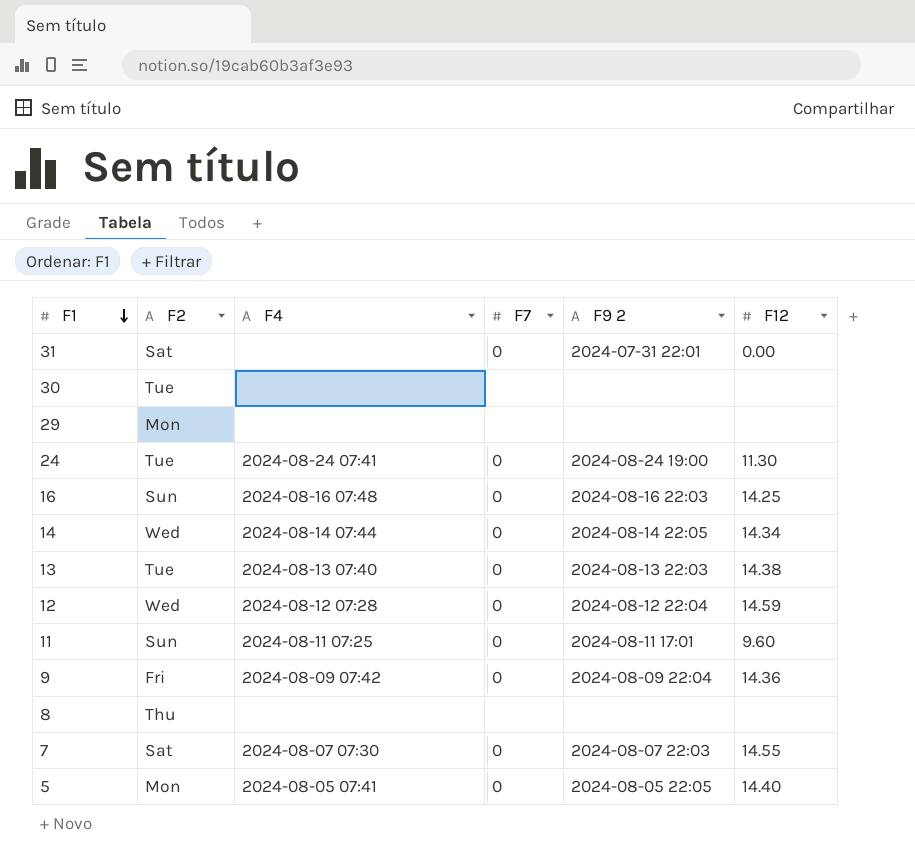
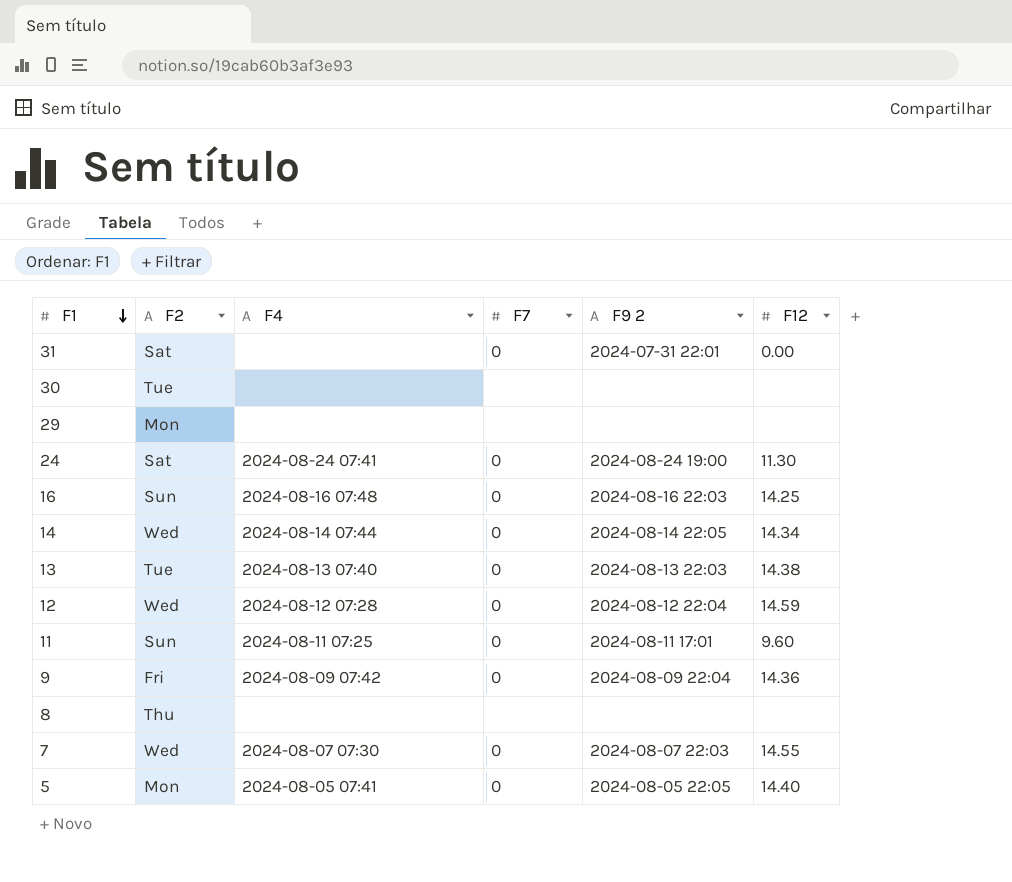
24 | F2: Tue -> Sat
7 | F2: Sat -> Wed

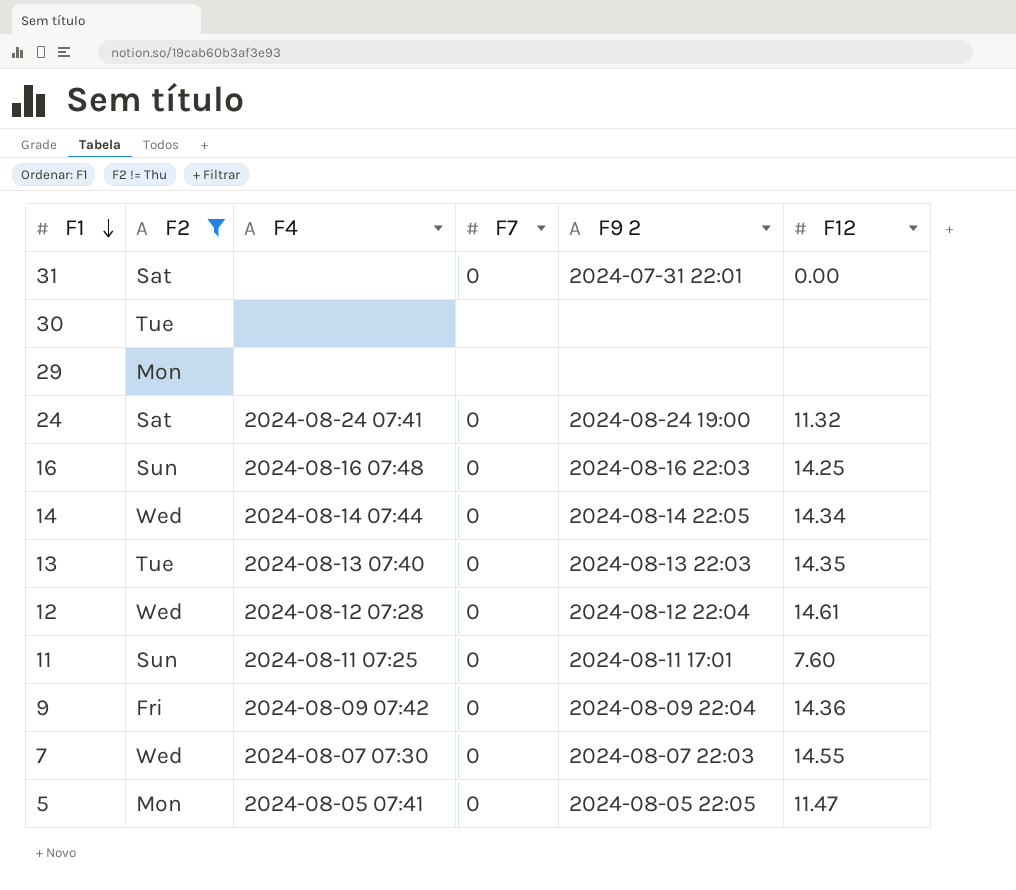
filter: none -> F2 != Thu
24 | F12: 11.30 -> 11.32
13 | F12: 14.38 -> 14.35
12 | F12: 14.59 -> 14.61
11 | F12: 9.60 -> 7.60
5 | F12: 14.40 -> 11.47

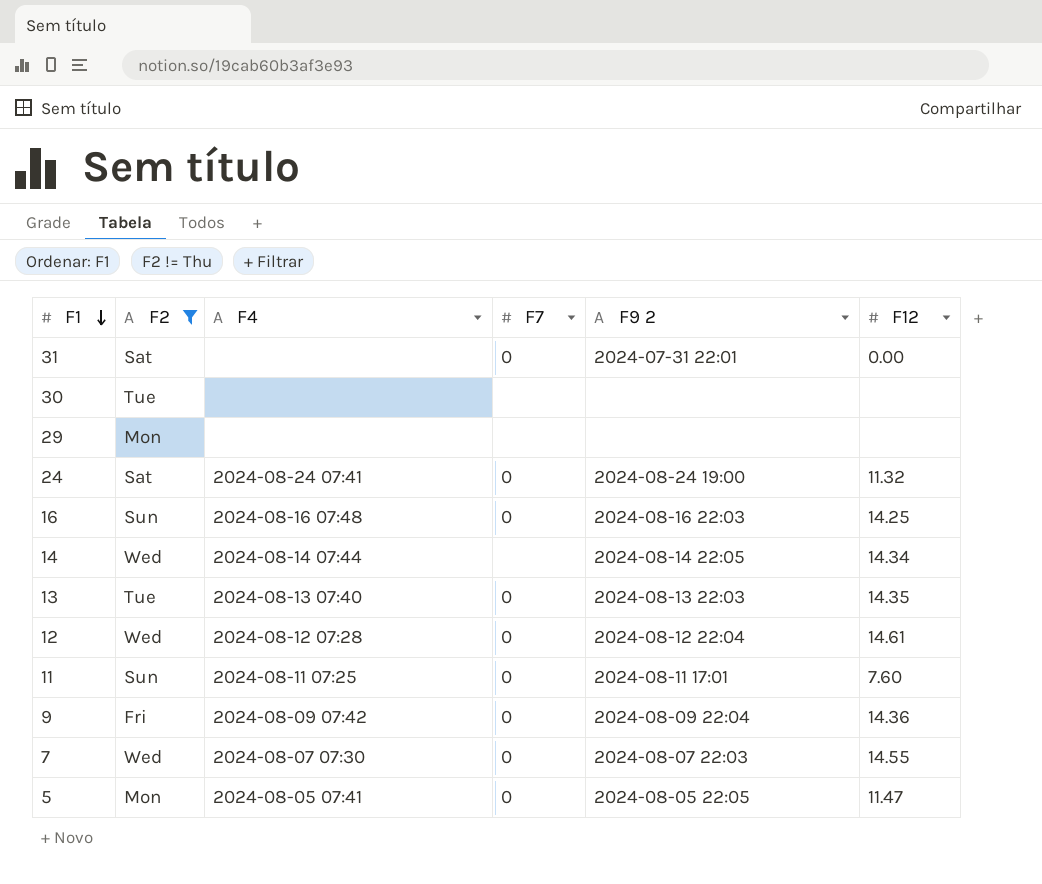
14 | F7: 0 -> none

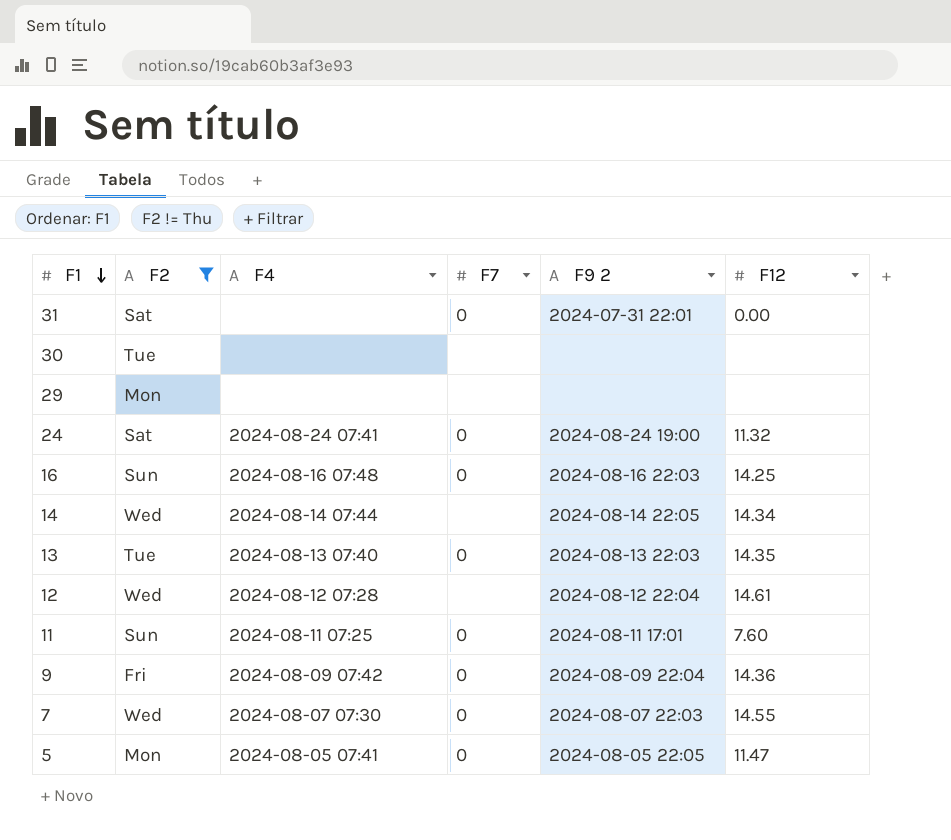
12 | F7: 0 -> none

